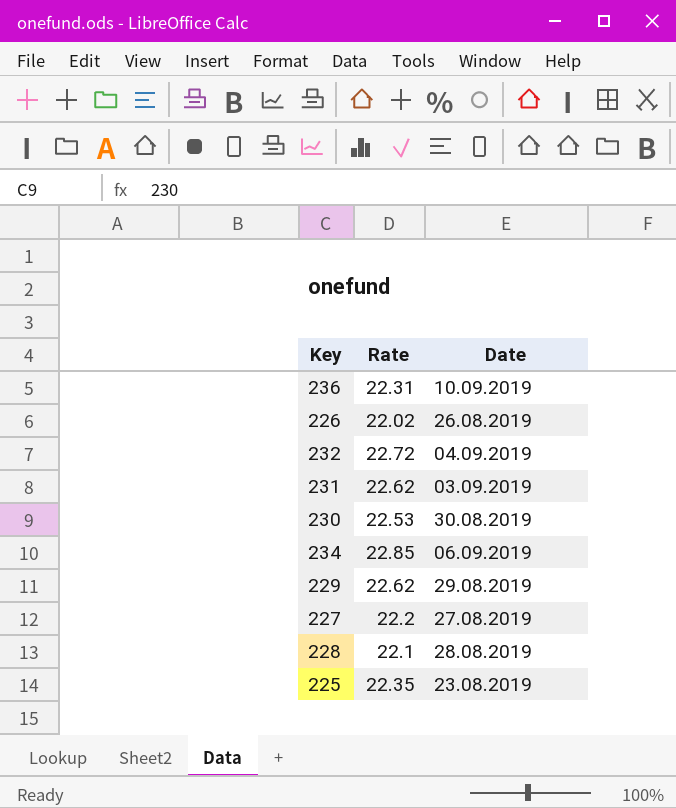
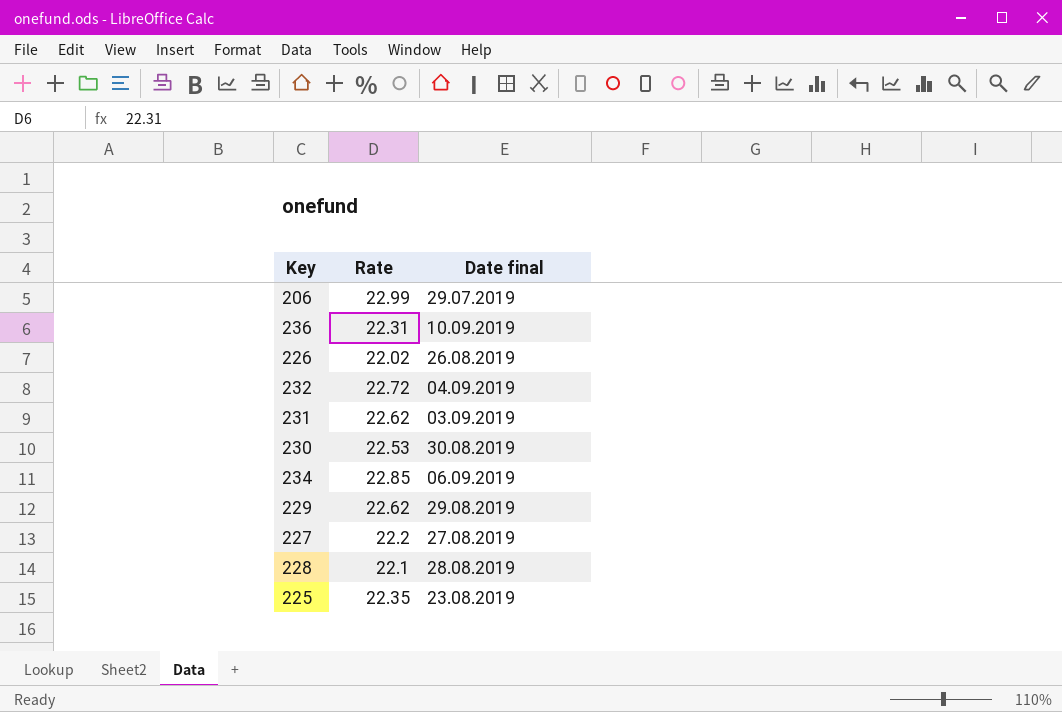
column name: Date -> Date final
row 206: none -> 22.99 | 29.07.2019

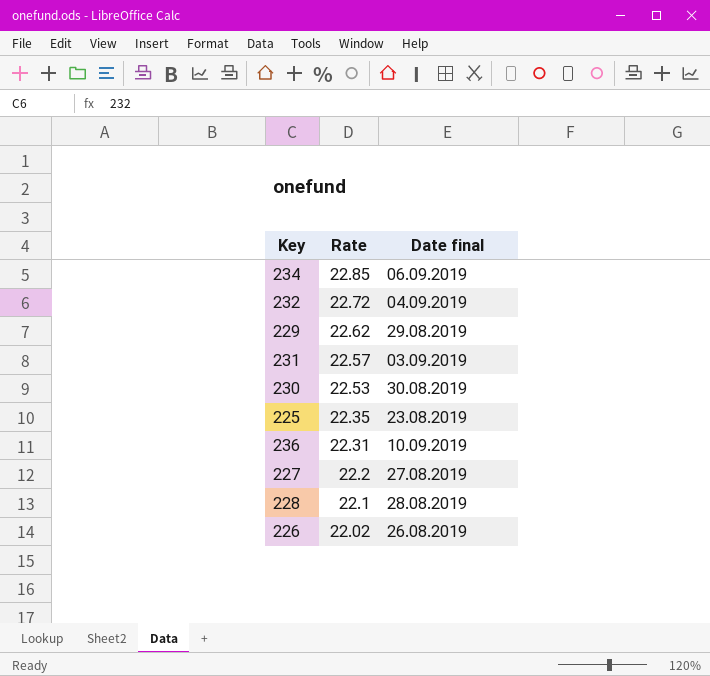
row order: none -> Rate descending
row 206: 22.99 | 29.07.2019 -> none
231 | Rate: 22.62 -> 22.57

